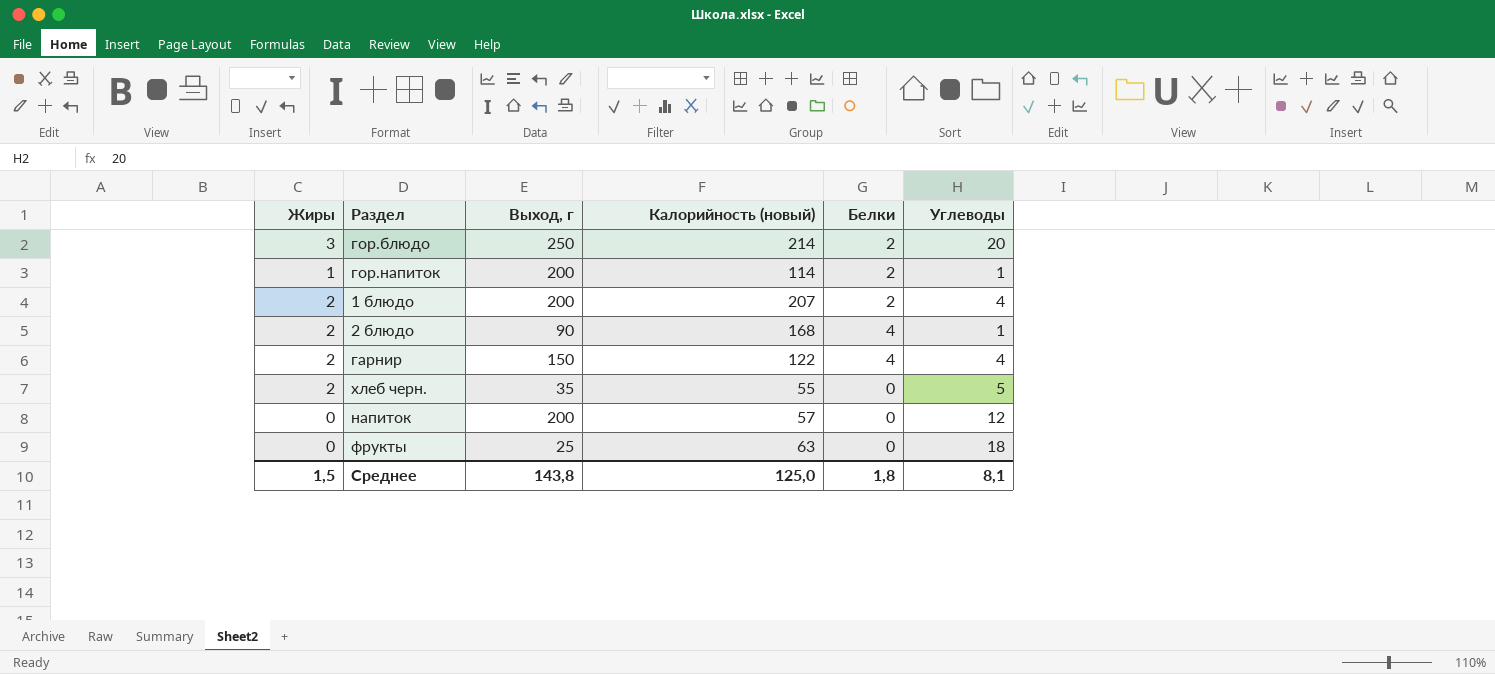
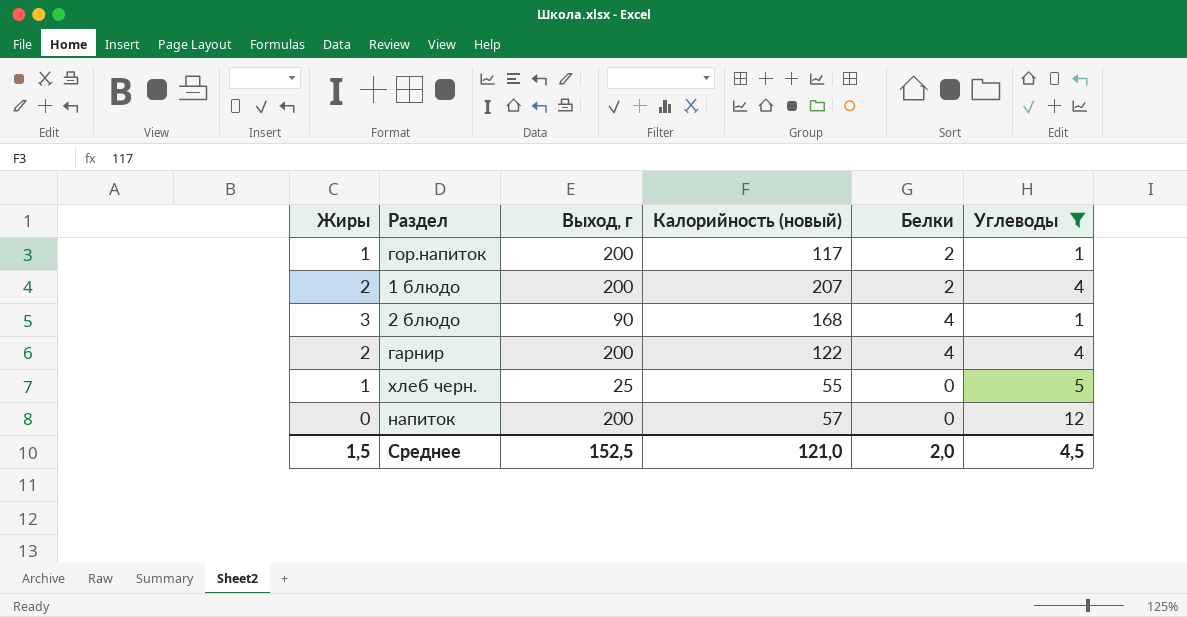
filter: none -> Углеводы <= 12
гор.напиток | Калорийность (новый): 114 -> 117
2 блюдо | Жиры: 2 -> 3
гарнир | Выход, г: 150 -> 200
хлеб черн. | Жиры: 2 -> 1
хлеб черн. | Выход, г: 35 -> 25
Среднее | Выход, г: 143,8 -> 152,5
Среднее | Калорийность (новый): 125,0 -> 121,0
Среднее | Белки: 1,8 -> 2,0
Среднее | Углеводы: 8,1 -> 4,5

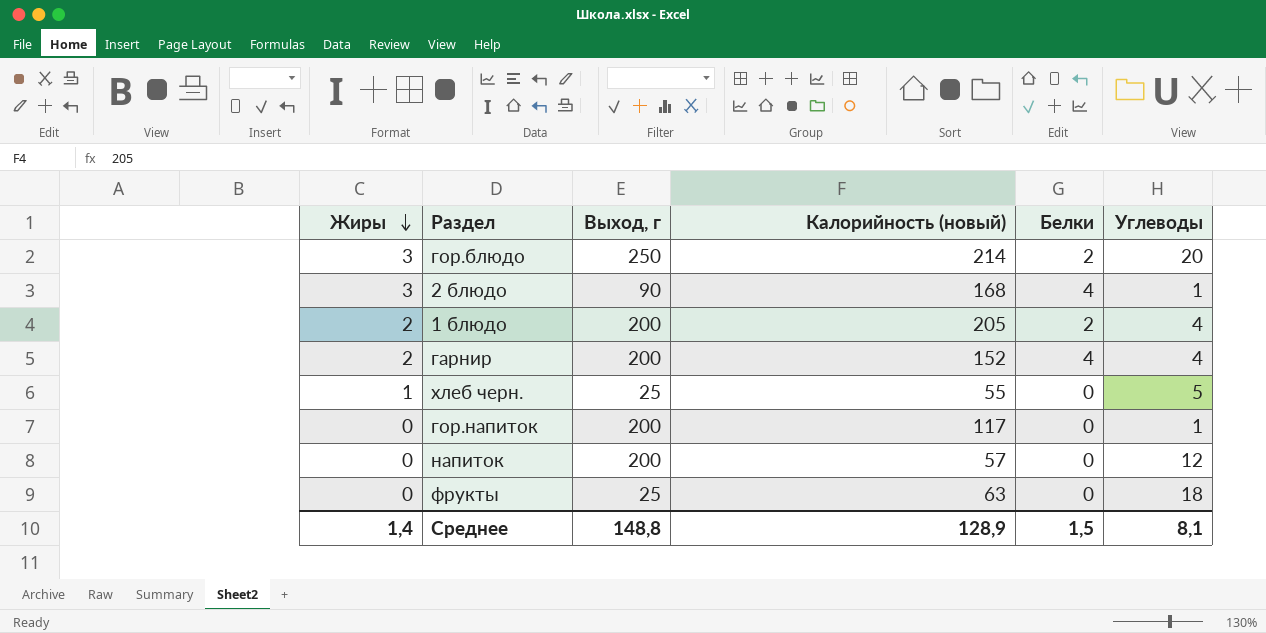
filter: Углеводы <= 12 -> none
row order: none -> Жиры descending
1 блюдо | Калорийность (новый): 207 -> 205
гарнир | Калорийность (новый): 122 -> 152
гор.напиток | Жиры: 1 -> 0
гор.напиток | Белки: 2 -> 0
Среднее | Жиры: 1,5 -> 1,4
Среднее | Выход, г: 152,5 -> 148,8
Среднее | Калорийность (новый): 121,0 -> 128,9
Среднее | Белки: 2,0 -> 1,5
Среднее | Углеводы: 4,5 -> 8,1

